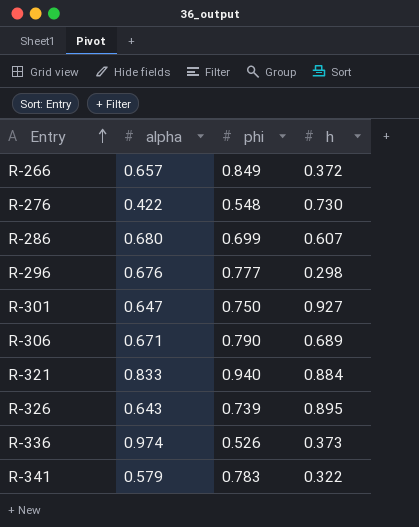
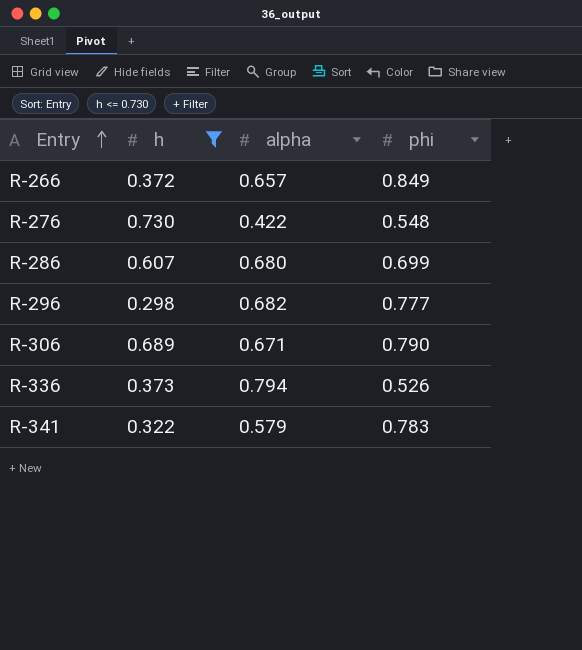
filter: none -> h <= 0.730
column h | position: 4 -> 2
R-296 | alpha: 0.676 -> 0.682
R-336 | alpha: 0.974 -> 0.794

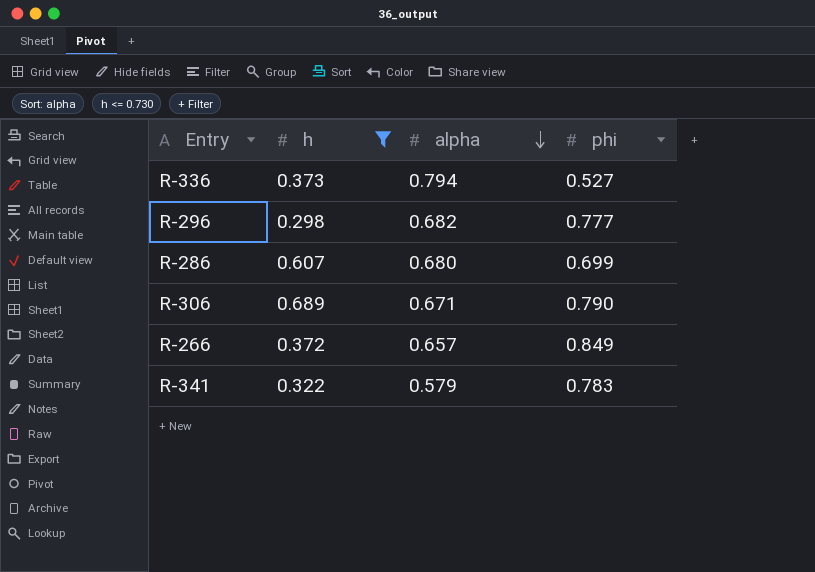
row order: Entry ascending -> alpha descending
row R-276: 0.730 | 0.422 | 0.548 -> none
R-336 | phi: 0.526 -> 0.527

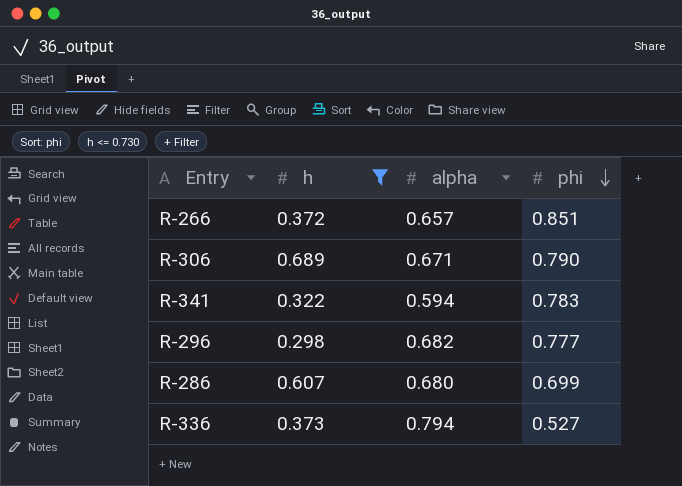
row order: alpha descending -> phi descending
R-266 | phi: 0.849 -> 0.851
R-341 | alpha: 0.579 -> 0.594

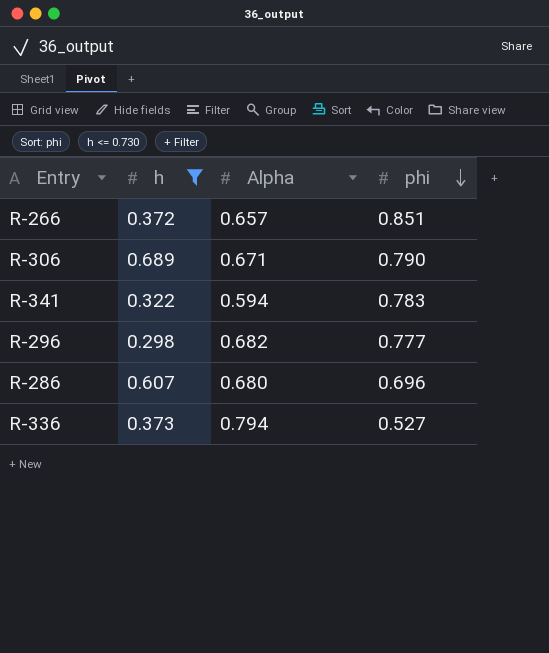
column name: alpha -> Alpha
R-286 | phi: 0.699 -> 0.696

